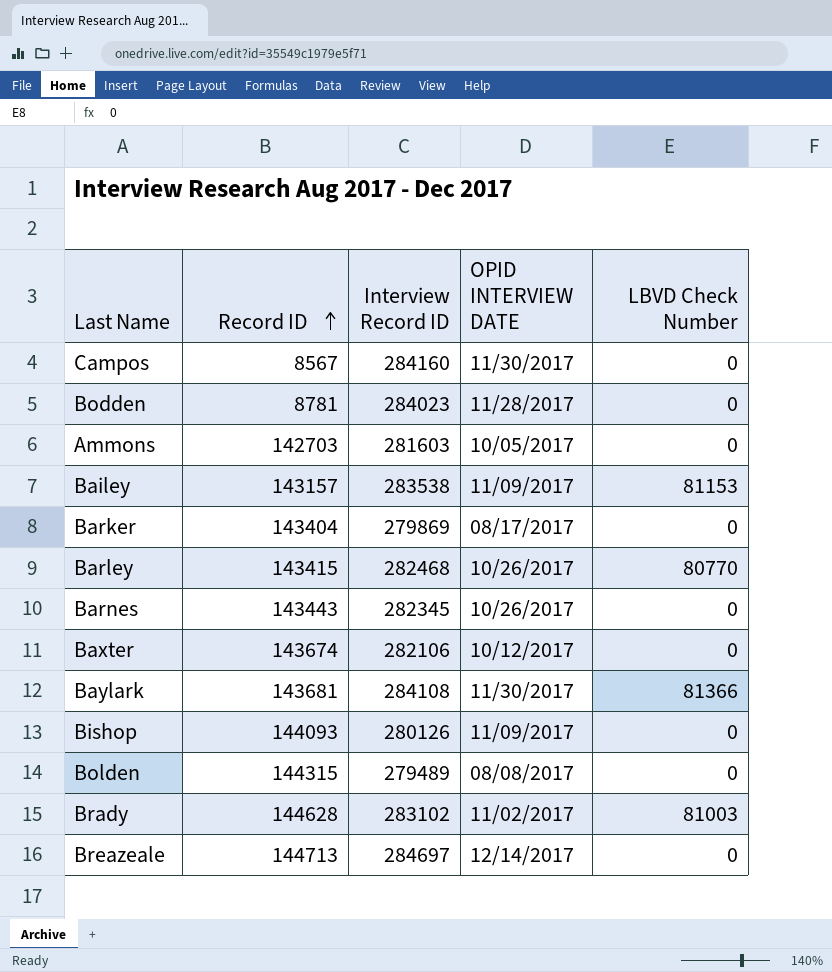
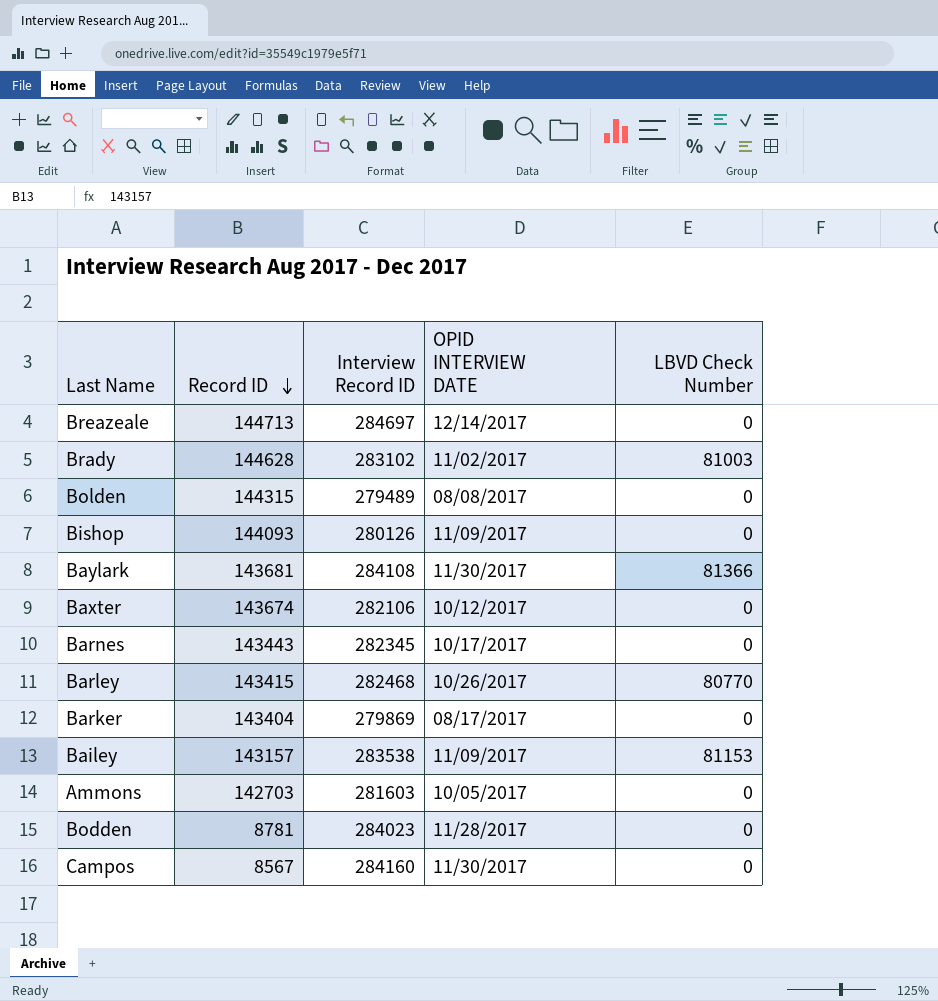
row order: Record ID ascending -> Record ID descending
Barnes | OPID INTERVIEW DATE: 10/26/2017 -> 10/17/2017

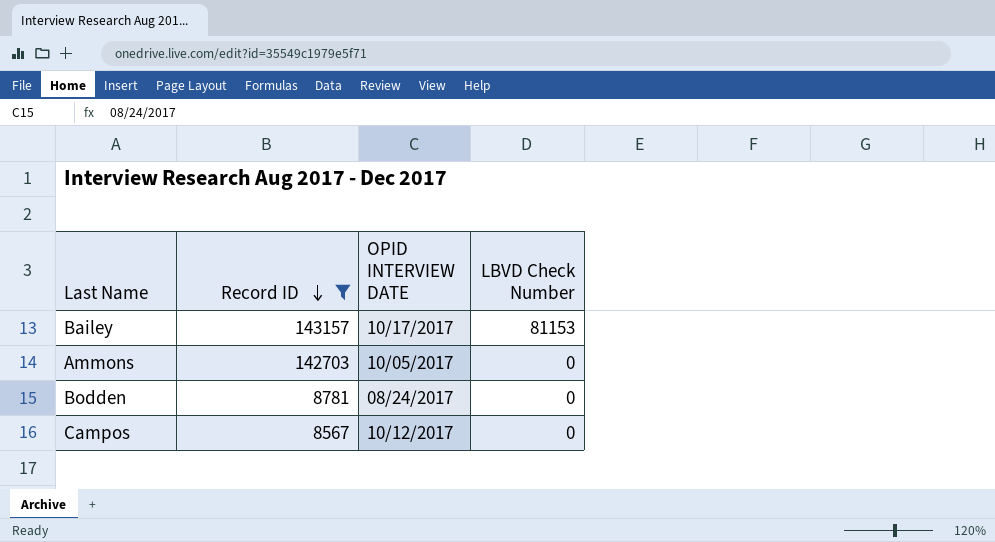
filter: none -> Record ID <= 143157
column Interview Record ID | position: 3 -> none
Bailey | OPID INTERVIEW DATE: 11/09/2017 -> 10/17/2017
Bodden | OPID INTERVIEW DATE: 11/28/2017 -> 08/24/2017
Campos | OPID INTERVIEW DATE: 11/30/2017 -> 10/12/2017

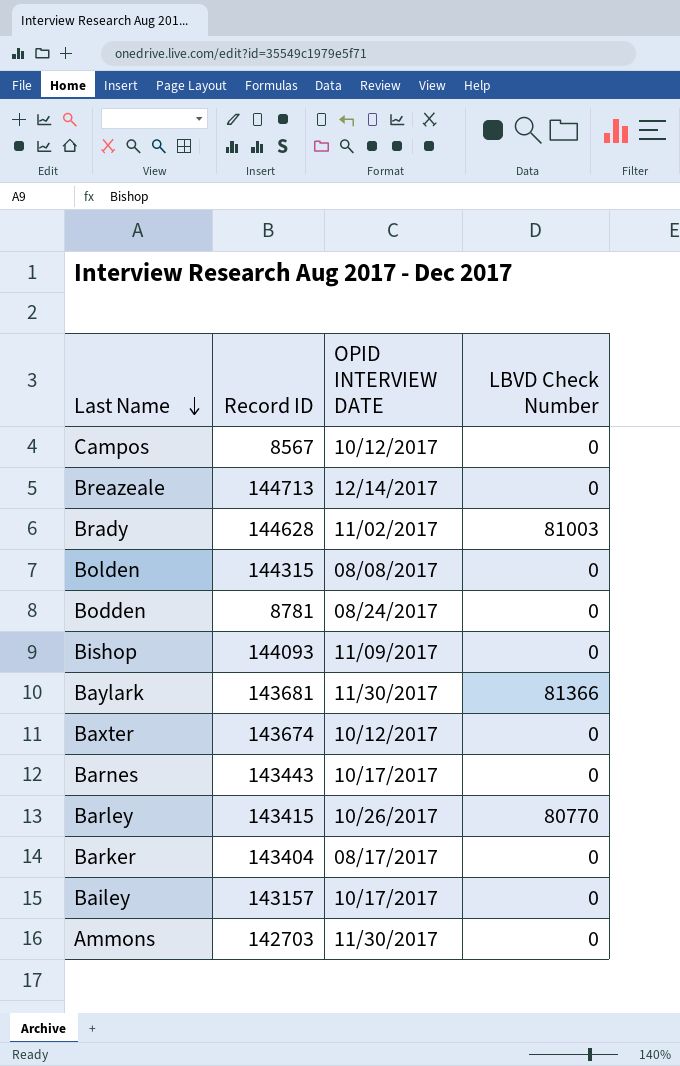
filter: Record ID <= 143157 -> none
row order: Record ID descending -> Last Name descending
Bailey | LBVD Check Number: 81153 -> 0
Ammons | OPID INTERVIEW DATE: 10/05/2017 -> 11/30/2017

